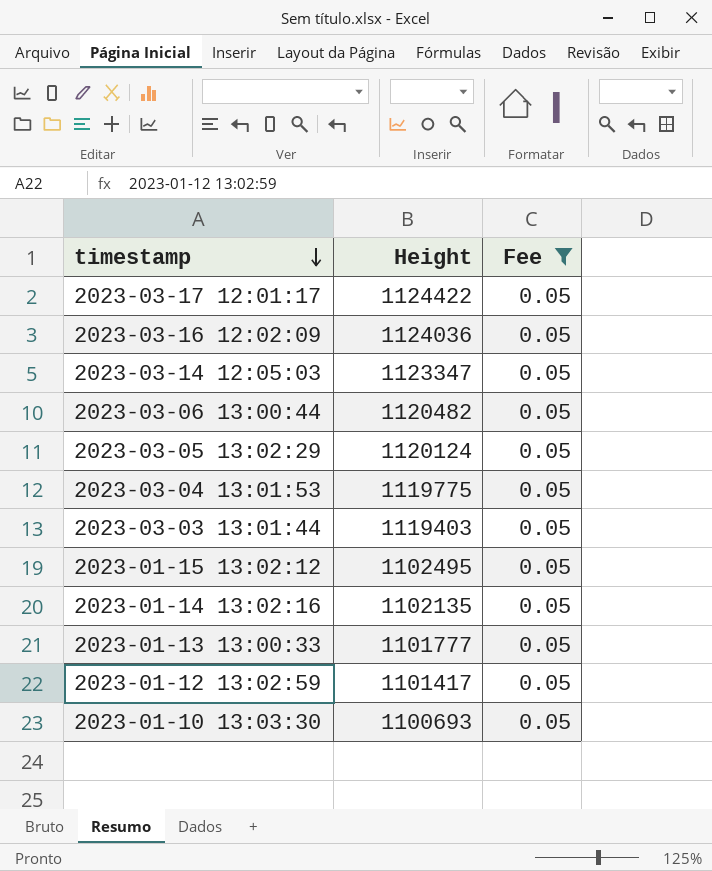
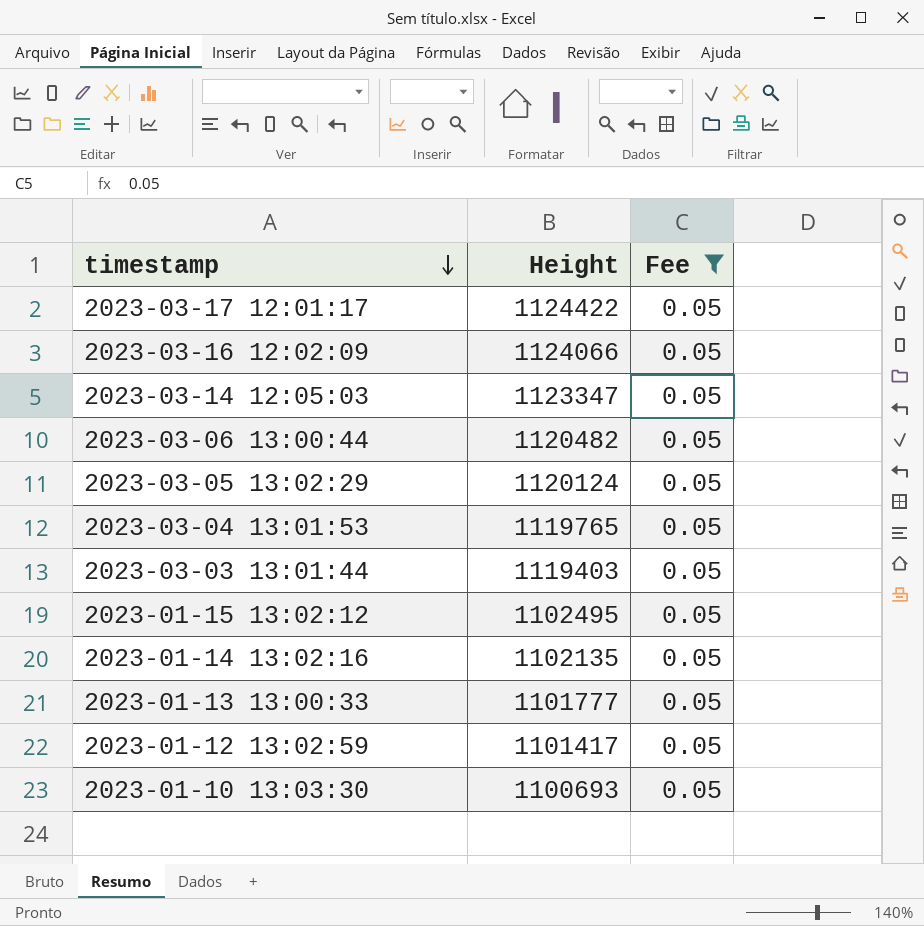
2023-03-16 12:02:09 | Height: 1124036 -> 1124066
2023-03-04 13:01:53 | Height: 1119775 -> 1119765

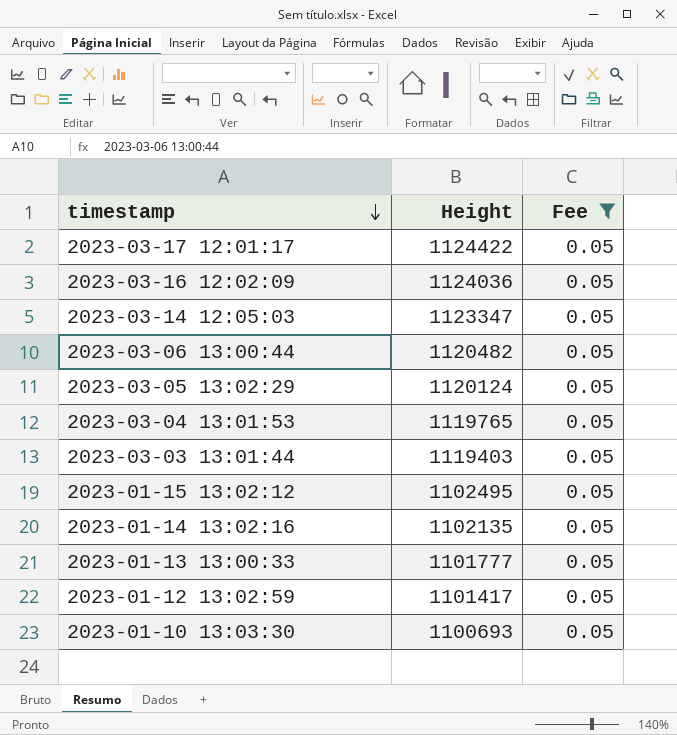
2023-03-16 12:02:09 | Height: 1124066 -> 1124036

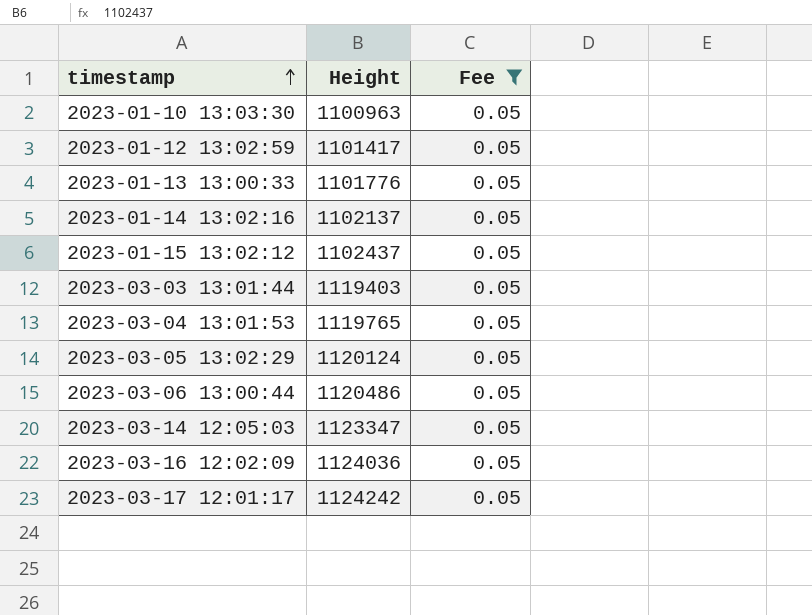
row order: timestamp descending -> timestamp ascending
2023-01-10 13:03:30 | Height: 1100693 -> 1100963
2023-01-13 13:00:33 | Height: 1101777 -> 1101776
2023-01-14 13:02:16 | Height: 1102135 -> 1102137
2023-01-15 13:02:12 | Height: 1102495 -> 1102437
2023-03-06 13:00:44 | Height: 1120482 -> 1120486
2023-03-17 12:01:17 | Height: 1124422 -> 1124242

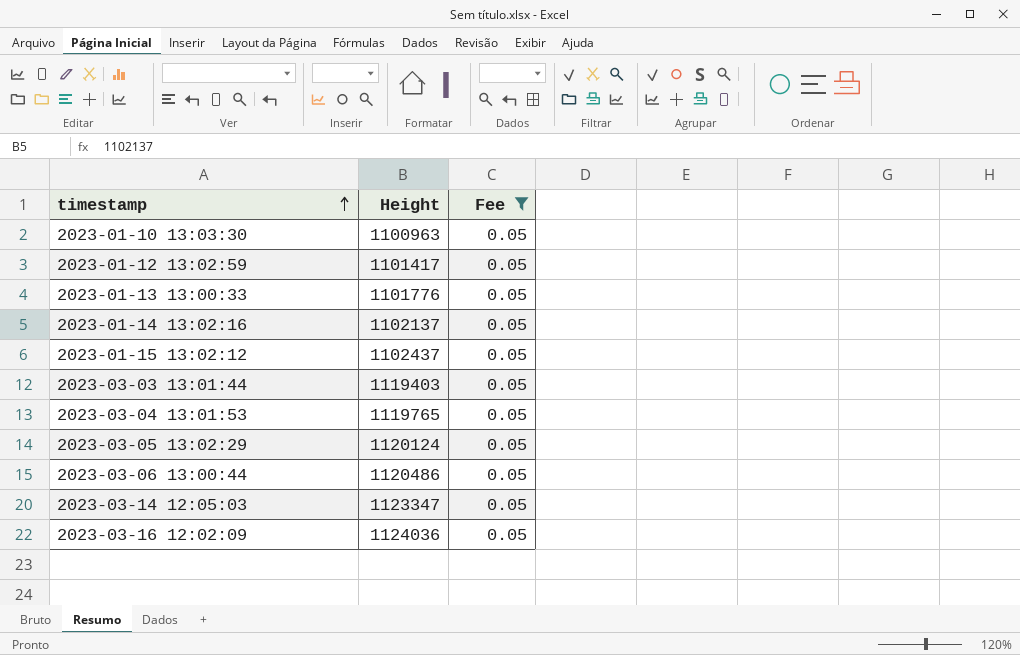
row 2023-03-17 12:01:17: 1124242 | 0.05 -> none

